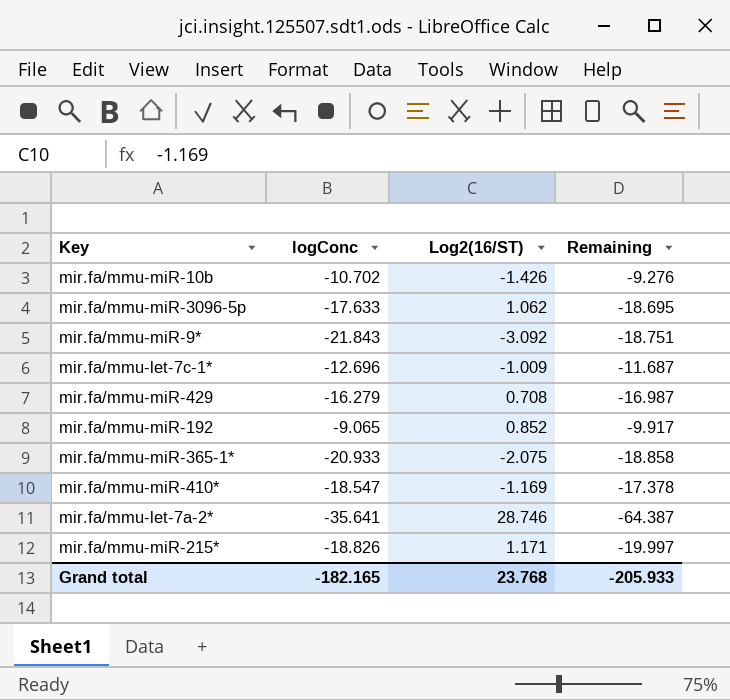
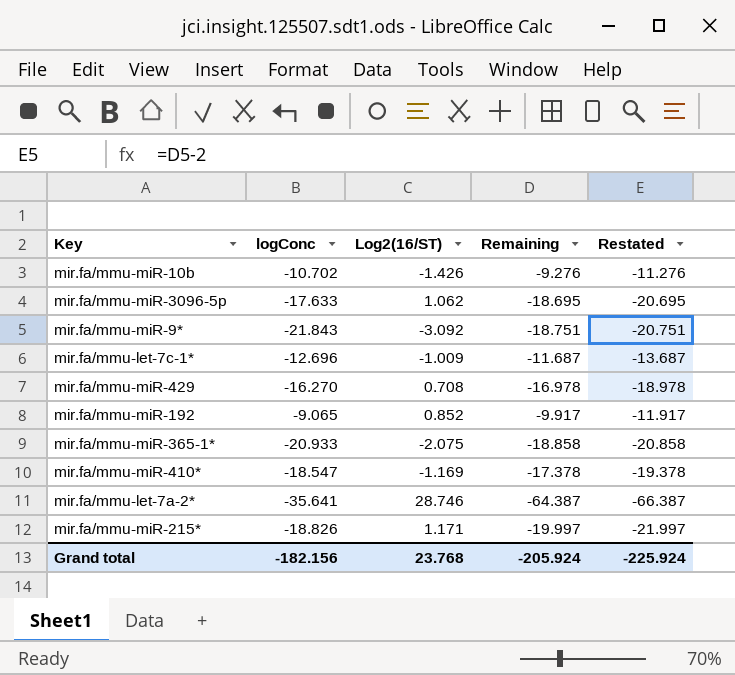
column Restated | formula: none -> [Remaining] - 2
mir.fa/mmu-miR-429 | logConc: -16.279 -> -16.270
mir.fa/mmu-miR-429 | Remaining: -16.987 -> -16.978
Grand total | logConc: -182.165 -> -182.156
Grand total | Remaining: -205.933 -> -205.924

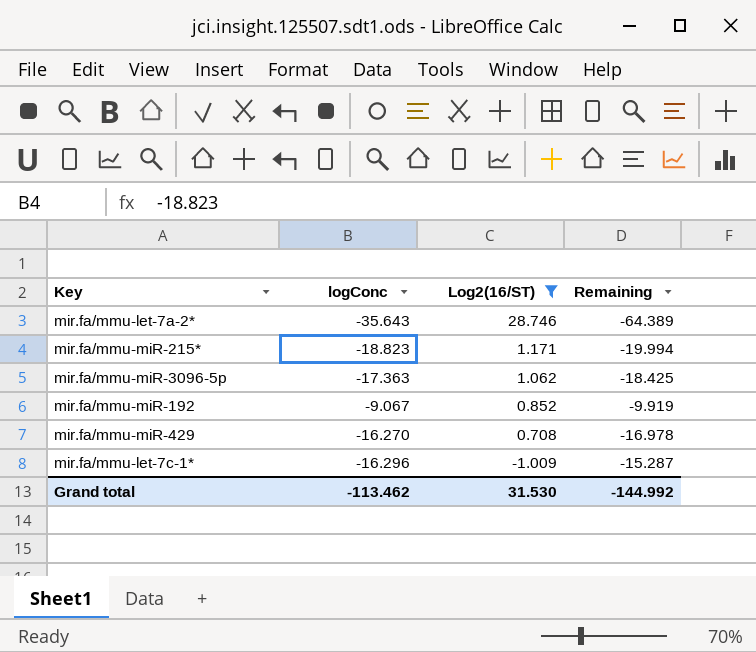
filter: none -> Log2(16/ST) >= -1.009
row order: none -> Log2(16/ST) descending
column Restated | formula: [Remaining] - 2 -> none
mir.fa/mmu-let-7a-2* | logConc: -35.641 -> -35.643
mir.fa/mmu-let-7a-2* | Remaining: -64.387 -> -64.389
mir.fa/mmu-miR-215* | logConc: -18.826 -> -18.823
mir.fa/mmu-miR-215* | Remaining: -19.997 -> -19.994
mir.fa/mmu-miR-3096-5p | logConc: -17.633 -> -17.363
mir.fa/mmu-miR-3096-5p | Remaining: -18.695 -> -18.425
mir.fa/mmu-miR-192 | logConc: -9.065 -> -9.067
mir.fa/mmu-miR-192 | Remaining: -9.917 -> -9.919
mir.fa/mmu-let-7c-1* | logConc: -12.696 -> -16.296
mir.fa/mmu-let-7c-1* | Remaining: -11.687 -> -15.287
Grand total | logConc: -182.156 -> -113.462
Grand total | Log2(16/ST): 23.768 -> 31.530
Grand total | Remaining: -205.924 -> -144.992

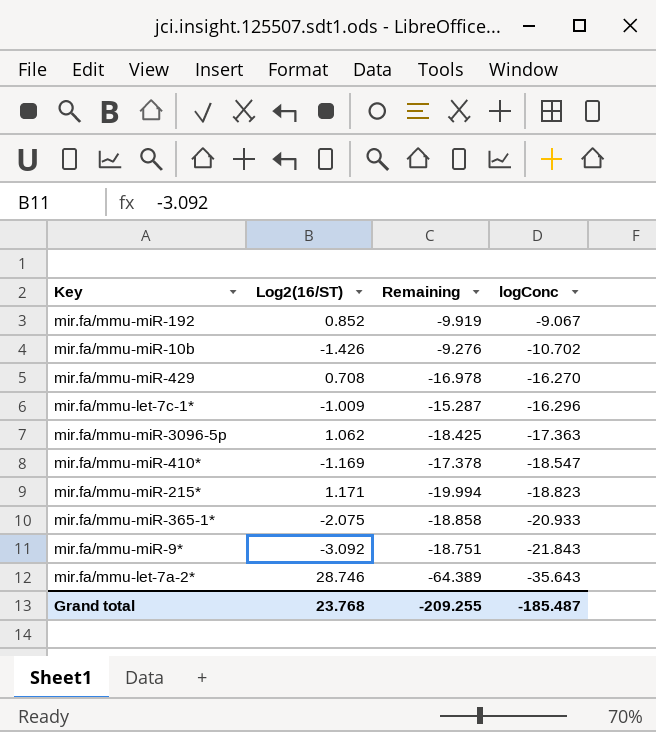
filter: Log2(16/ST) >= -1.009 -> none
row order: Log2(16/ST) descending -> logConc descending
column logConc | position: 2 -> 4
Grand total | Log2(16/ST): 31.530 -> 23.768
Grand total | Remaining: -144.992 -> -209.255
Grand total | logConc: -113.462 -> -185.487

